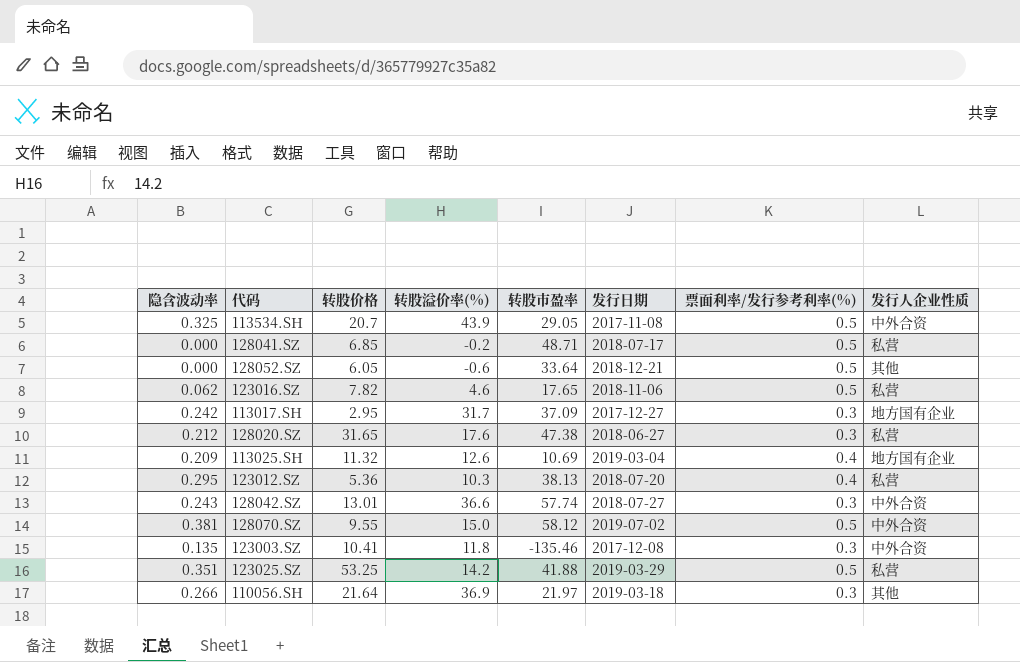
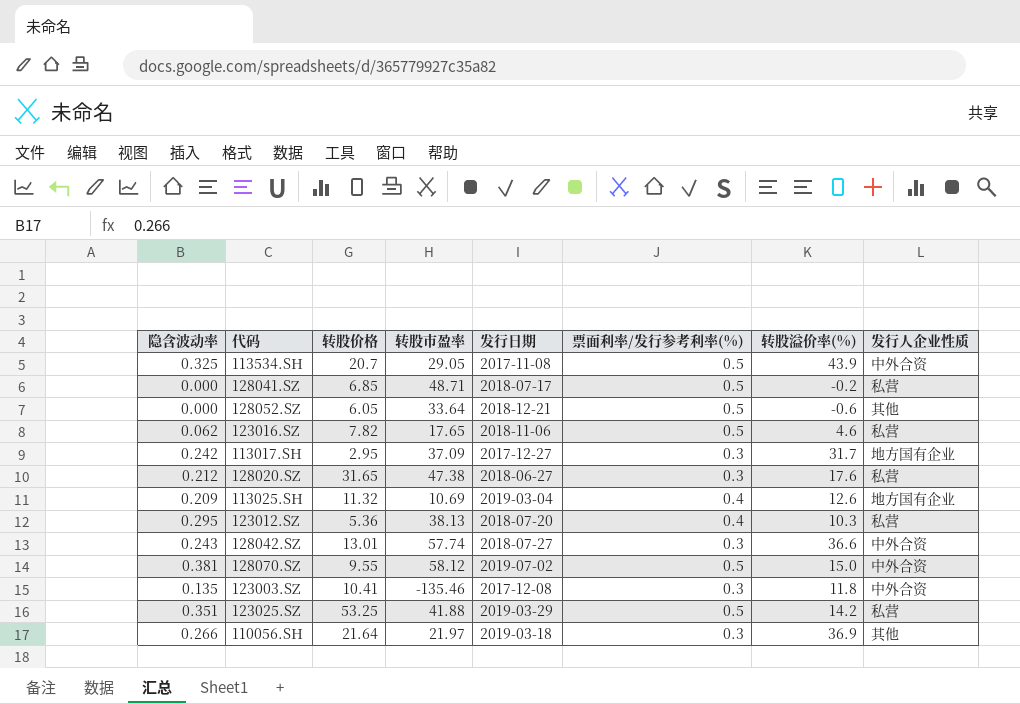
column 转股溢价率(%) | position: 4 -> 7

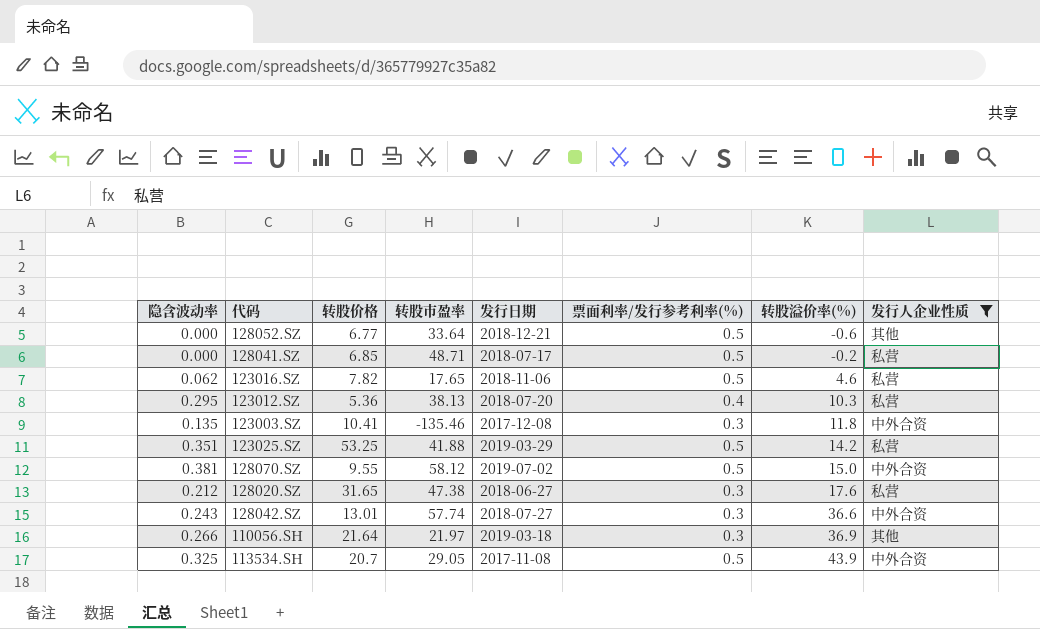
filter: none -> 发行人企业性质 != 地方国有企业
row order: none -> 转股溢价率(%) ascending
128052.SZ | 转股价格: 6.05 -> 6.77

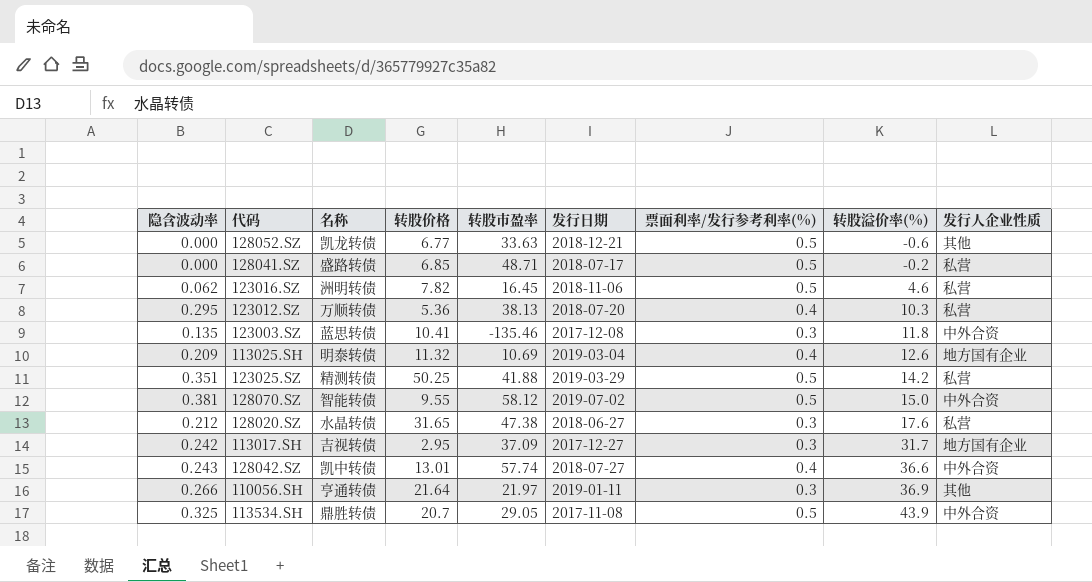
filter: 发行人企业性质 != 地方国有企业 -> none
column 名称 | position: none -> 3
128052.SZ | 转股市盈率: 33.64 -> 33.63
123016.SZ | 转股市盈率: 17.65 -> 16.45
123025.SZ | 转股价格: 53.25 -> 50.25
128042.SZ | 票面利率/发行参考利率(%): 0.3 -> 0.4
110056.SH | 发行日期: 2019-03-18 -> 2019-01-11

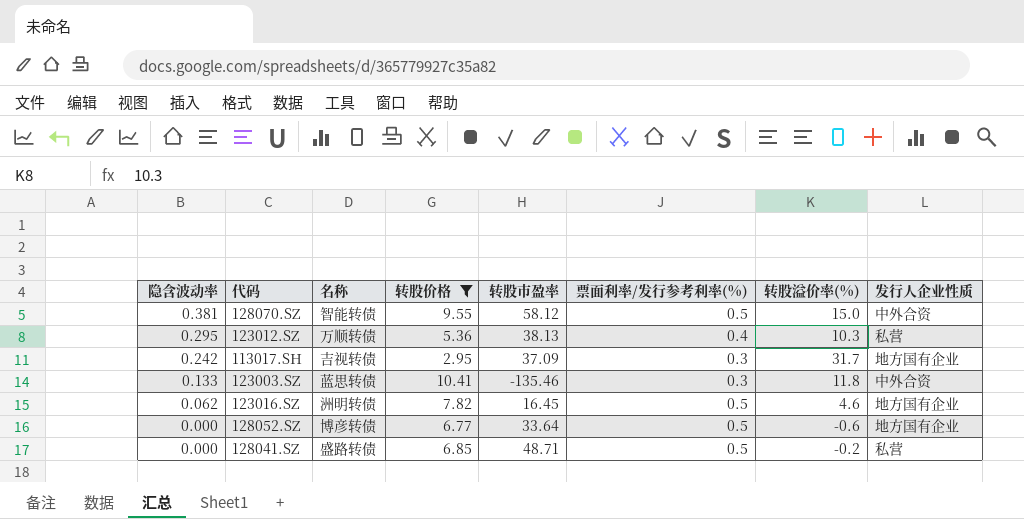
filter: none -> 转股价格 <= 10.41
row order: 转股溢价率(%) ascending -> 隐含波动率 descending
column 发行日期 | position: 6 -> none
123003.SZ | 隐含波动率: 0.135 -> 0.133
123016.SZ | 发行人企业性质: 私营 -> 地方国有企业
128052.SZ | 名称: 凯龙转债 -> 博彦转债
128052.SZ | 转股市盈率: 33.63 -> 33.64
128052.SZ | 发行人企业性质: 其他 -> 地方国有企业

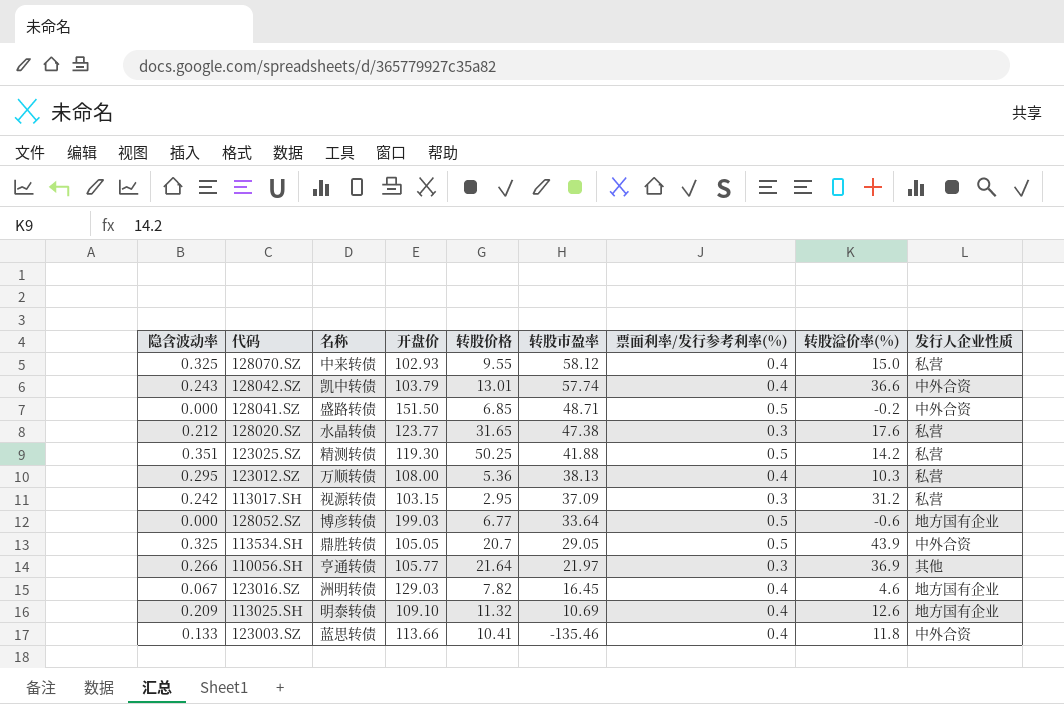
filter: 转股价格 <= 10.41 -> none
row order: 隐含波动率 descending -> 转股市盈率 descending
column 开盘价 | position: none -> 4
128070.SZ | 隐含波动率: 0.381 -> 0.325
128070.SZ | 名称: 智能转债 -> 中来转债
128070.SZ | 票面利率/发行参考利率(%): 0.5 -> 0.4
128070.SZ | 发行人企业性质: 中外合资 -> 私营
128041.SZ | 发行人企业性质: 私营 -> 中外合资
113017.SH | 名称: 吉视转债 -> 视源转债
113017.SH | 转股溢价率(%): 31.7 -> 31.2
113017.SH | 发行人企业性质: 地方国有企业 -> 私营
123016.SZ | 隐含波动率: 0.062 -> 0.067
123016.SZ | 票面利率/发行参考利率(%): 0.5 -> 0.4
123003.SZ | 票面利率/发行参考利率(%): 0.3 -> 0.4

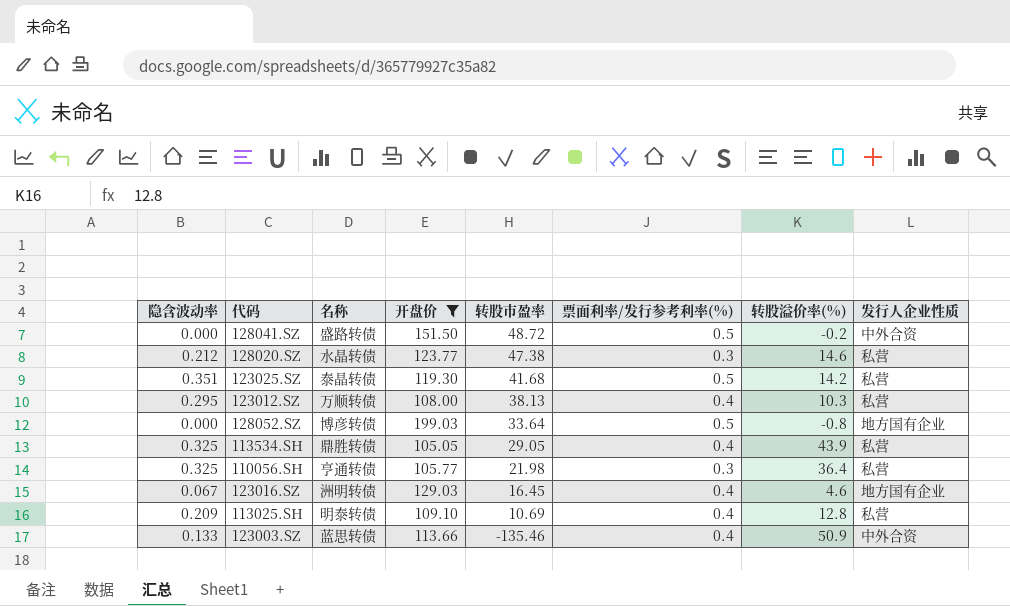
filter: none -> 开盘价 >= 105.05
column 转股价格 | position: 5 -> none
128041.SZ | 转股市盈率: 48.71 -> 48.72
128020.SZ | 转股溢价率(%): 17.6 -> 14.6
123025.SZ | 名称: 精测转债 -> 泰晶转债
123025.SZ | 转股市盈率: 41.88 -> 41.68
128052.SZ | 转股溢价率(%): -0.6 -> -0.8
113534.SH | 票面利率/发行参考利率(%): 0.5 -> 0.4
113534.SH | 发行人企业性质: 中外合资 -> 私营
110056.SH | 隐含波动率: 0.266 -> 0.325
110056.SH | 转股市盈率: 21.97 -> 21.98
110056.SH | 转股溢价率(%): 36.9 -> 36.4
110056.SH | 发行人企业性质: 其他 -> 私营
113025.SH | 转股溢价率(%): 12.6 -> 12.8
113025.SH | 发行人企业性质: 地方国有企业 -> 私营
123003.SZ | 转股溢价率(%): 11.8 -> 50.9

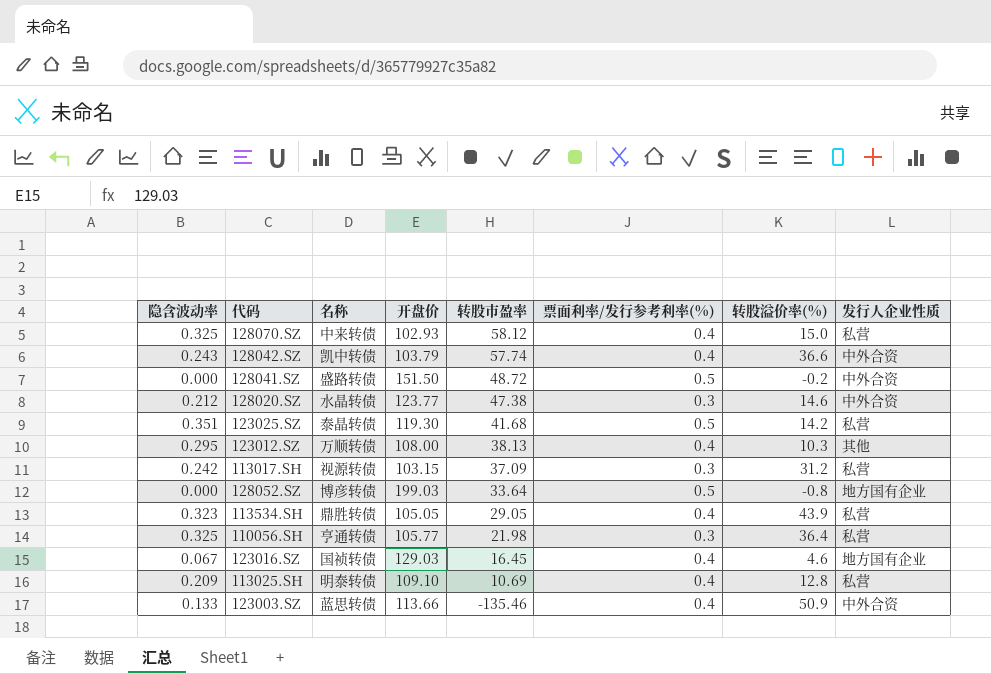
filter: 开盘价 >= 105.05 -> none
128020.SZ | 发行人企业性质: 私营 -> 中外合资
123012.SZ | 发行人企业性质: 私营 -> 其他
113534.SH | 隐含波动率: 0.325 -> 0.323
123016.SZ | 名称: 洲明转债 -> 国祯转债

